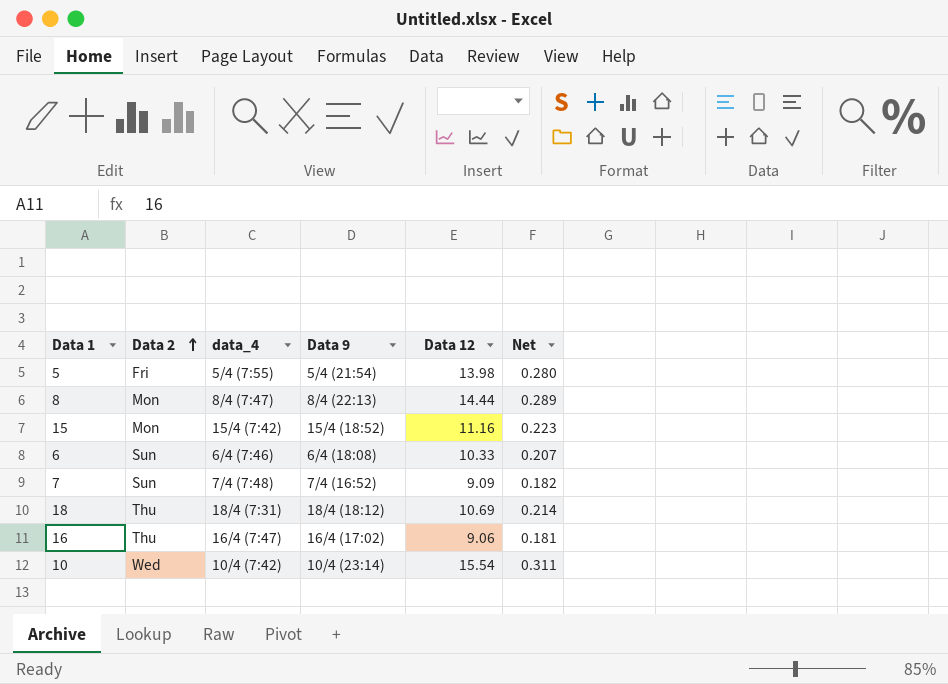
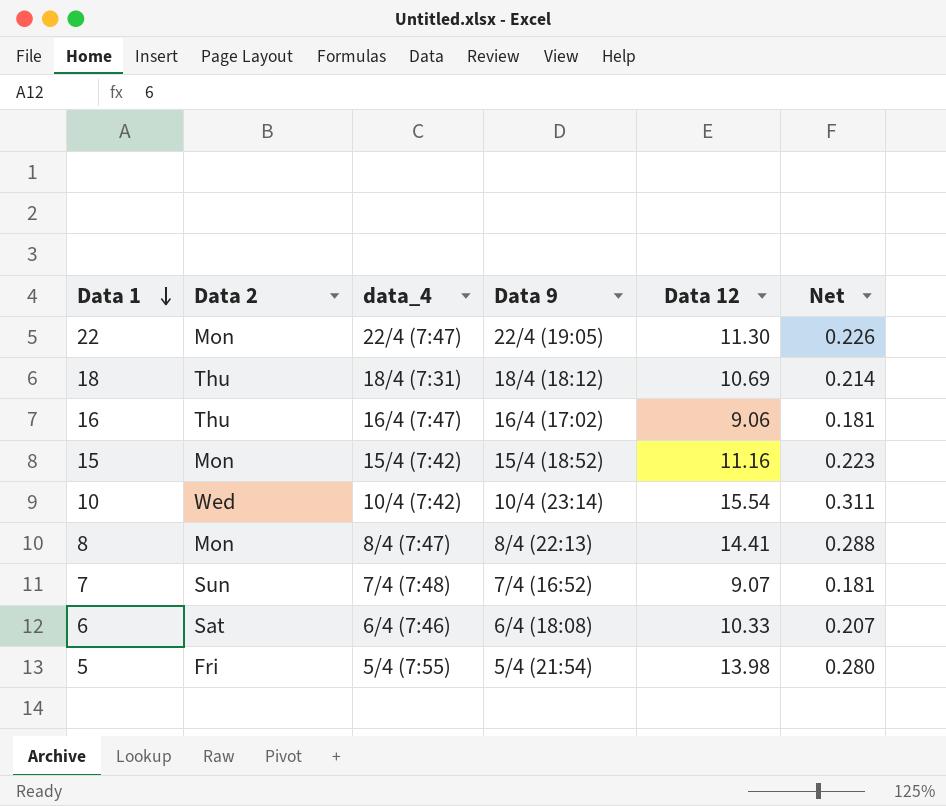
row order: Data 2 ascending -> Data 1 descending
row 22: none -> Mon | 22/4 (7:47) | 22/4 (19:05) | 11.30 | 0.226
8 | Data 12: 14.44 -> 14.41
8 | Net: 0.289 -> 0.288
7 | Data 12: 9.09 -> 9.07
7 | Net: 0.182 -> 0.181
6 | Data 2: Sun -> Sat

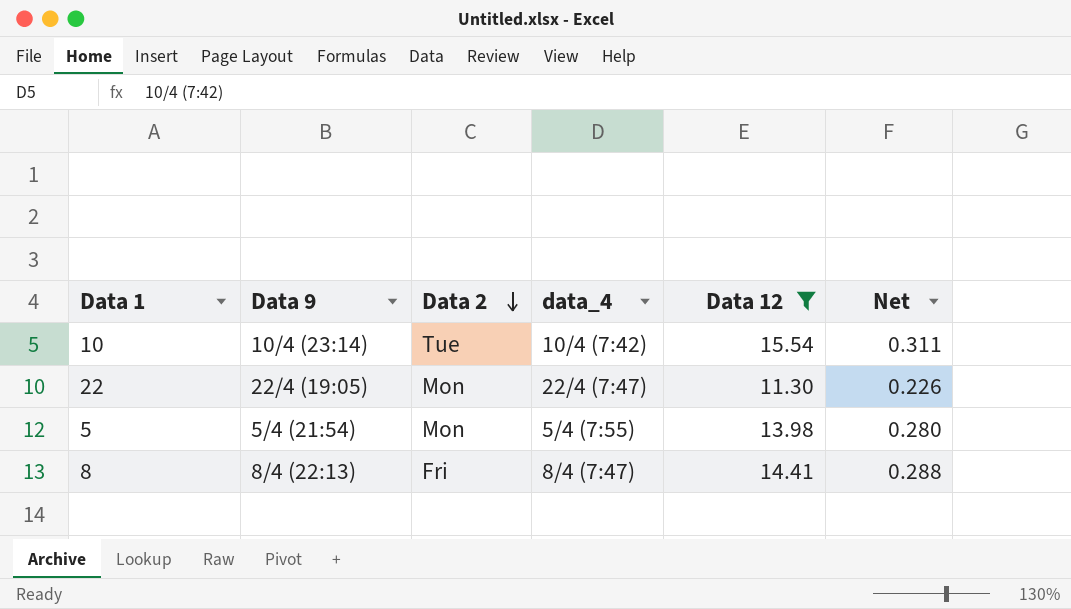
filter: none -> Data 12 >= 11.30
row order: Data 1 descending -> Data 2 descending
column Data 9 | position: 4 -> 2
10 | Data 2: Wed -> Tue
5 | Data 2: Fri -> Mon
8 | Data 2: Mon -> Fri

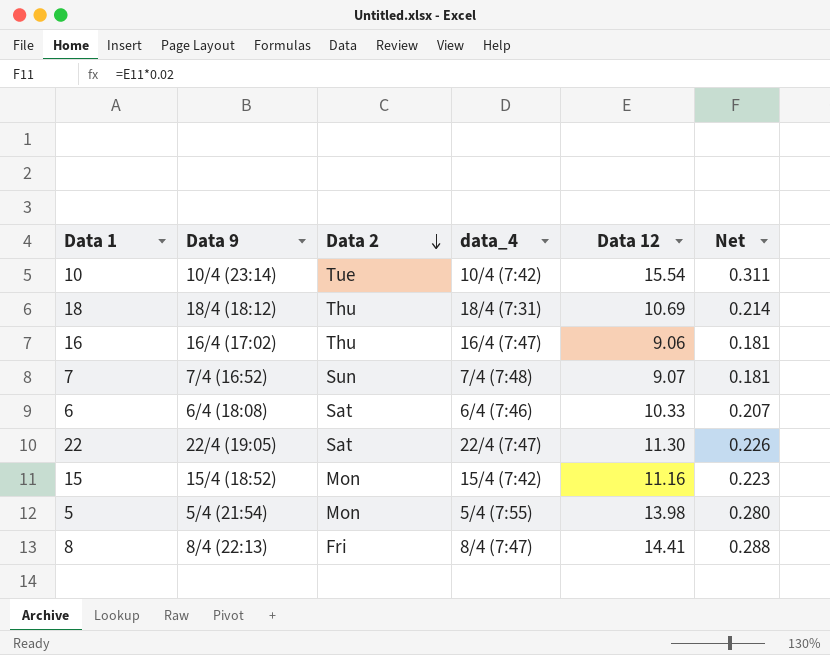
filter: Data 12 >= 11.30 -> none
22 | Data 2: Mon -> Sat

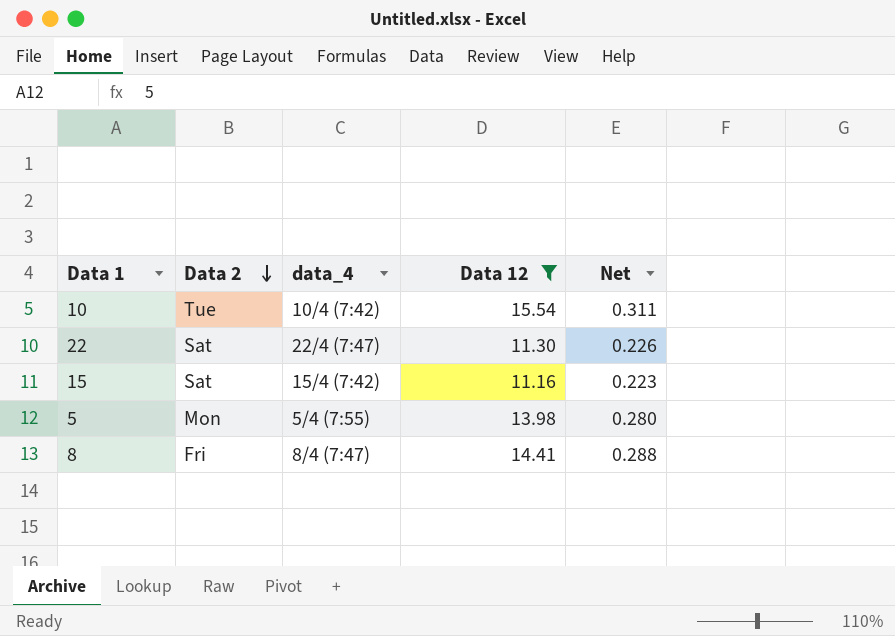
filter: none -> Data 12 >= 11.16
column Data 9 | position: 2 -> none
15 | Data 2: Mon -> Sat

